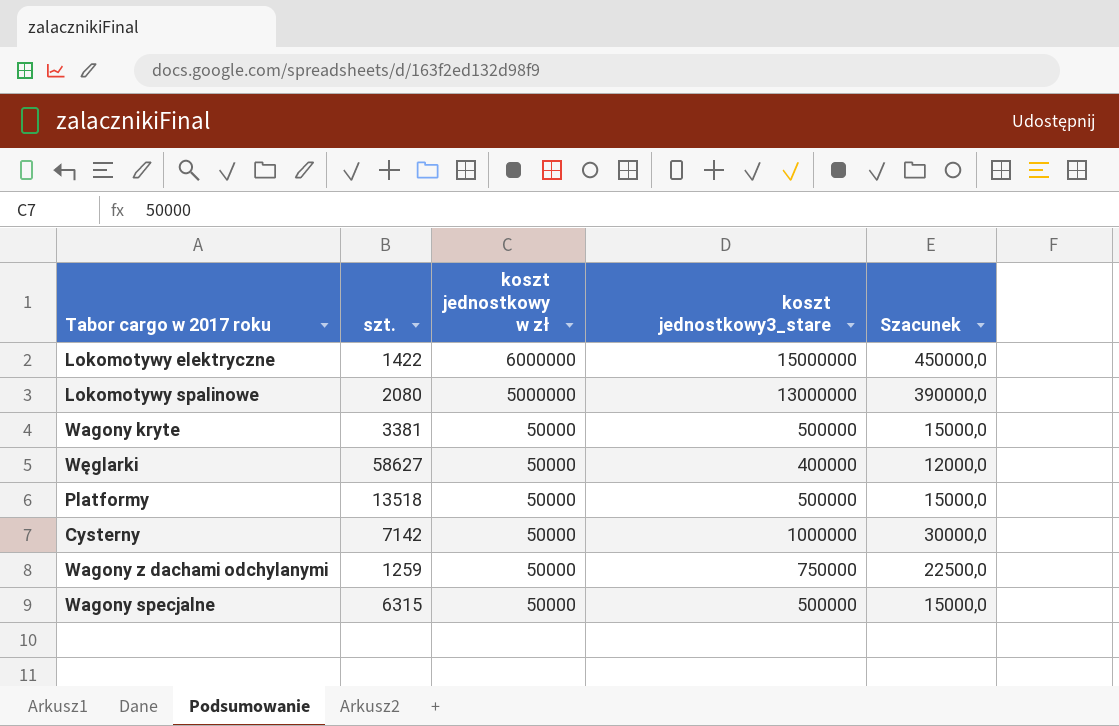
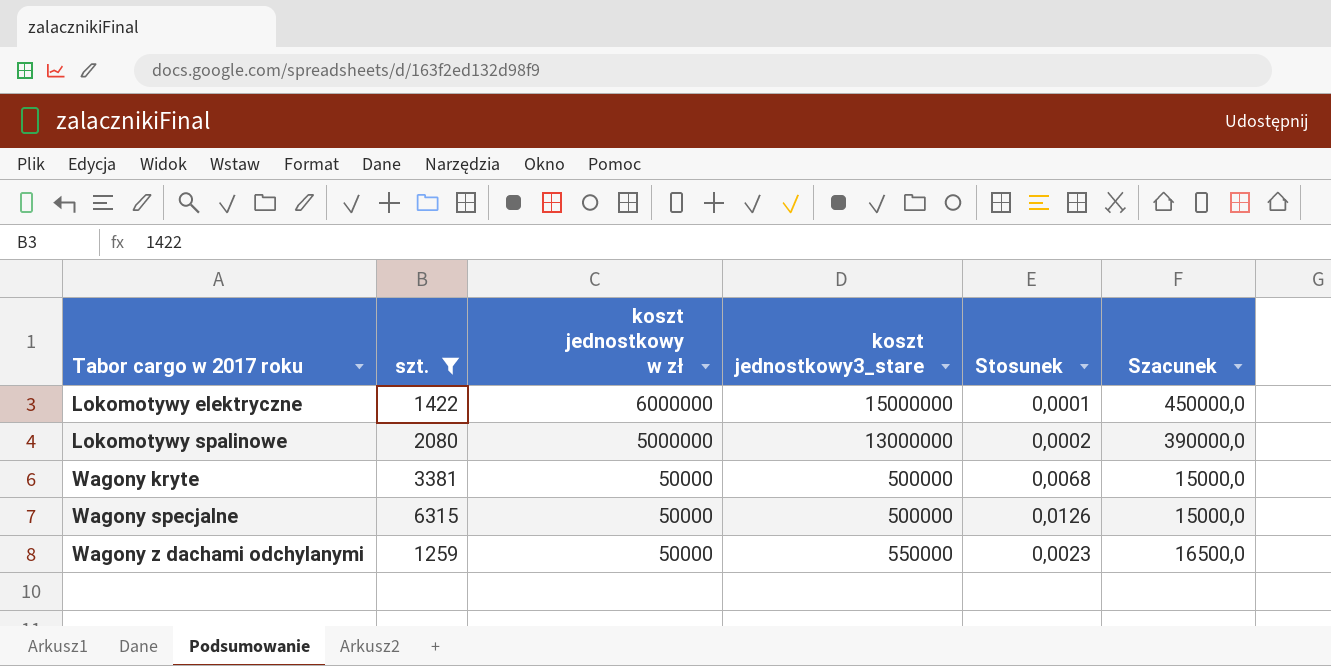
filter: none -> szt. <= 6315
row order: koszt jednostkowy w zł descending -> Tabor cargo w 2017 roku ascending
column Stosunek | formula: none -> [szt.] / [koszt jednostkowy3_stare]
Wagony z dachami odchylanymi | koszt jednostkowy3_stare: 750000 -> 550000
Wagony z dachami odchylanymi | Szacunek: 22500,0 -> 16500,0

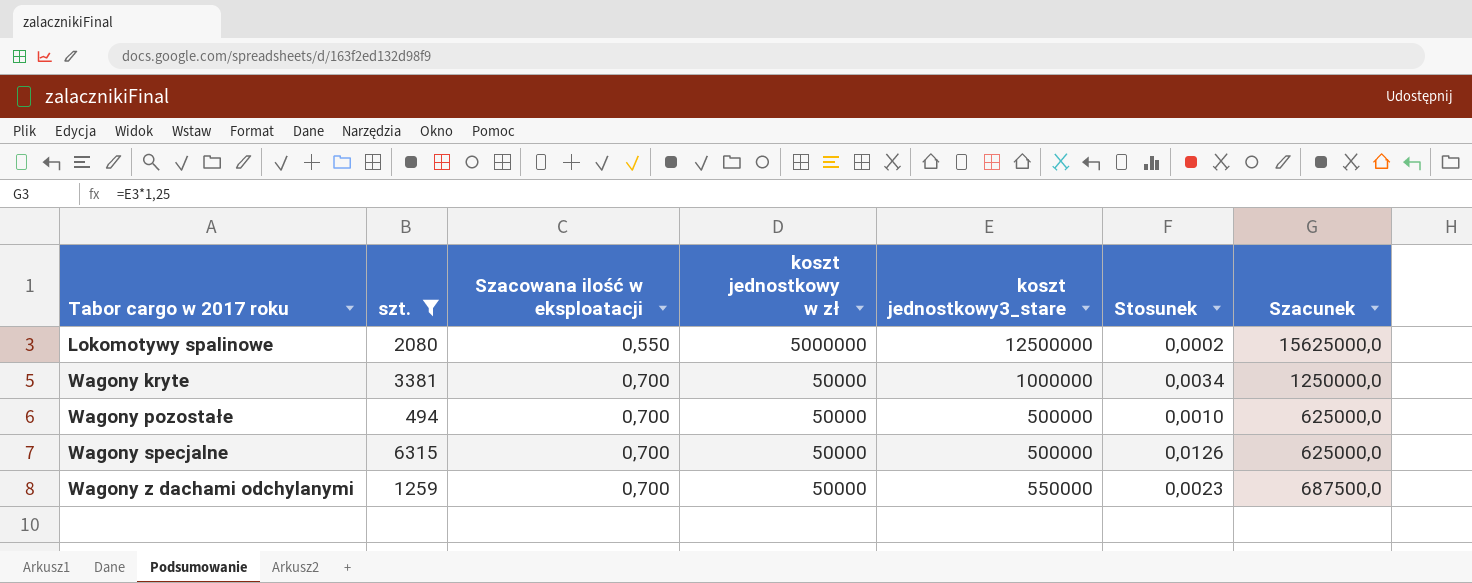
column Szacowana ilość w eksploatacji | position: none -> 3
column Szacunek | formula: [koszt jednostkowy3_stare] * 0,03 -> [koszt jednostkowy3_stare] * 1,25
row Lokomotywy elektryczne: 1422 | 6000000 | 15000000 | 0,0001 | 450000,0 -> none
Lokomotywy spalinowe | koszt jednostkowy3_stare: 13000000 -> 12500000
Wagony kryte | koszt jednostkowy3_stare: 500000 -> 1000000
Wagony kryte | Stosunek: 0,0068 -> 0,0034
row Wagony pozostałe: none -> 494 | 0,700 | 50000 | 500000 | 0,0010 | 625000,0

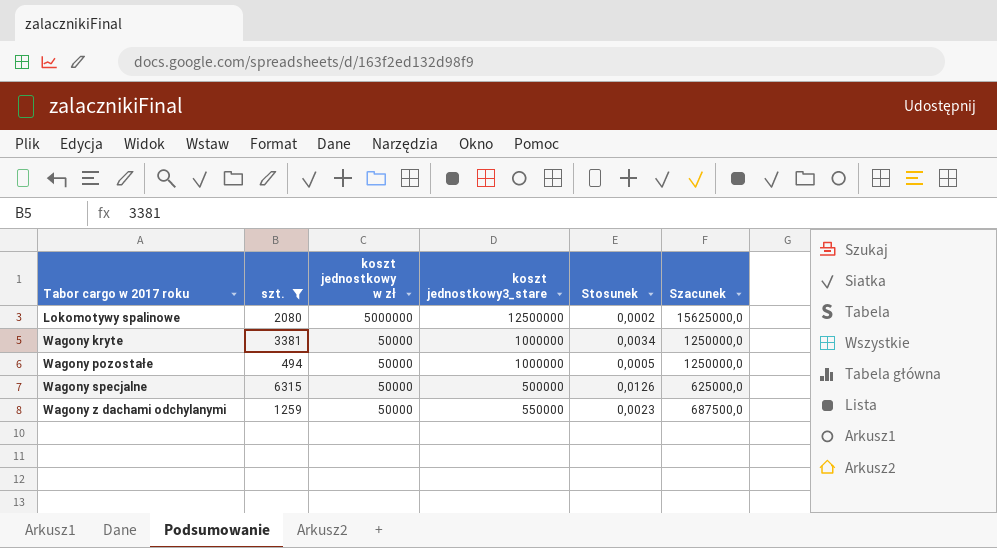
column Szacowana ilość w eksploatacji | position: 3 -> none
Wagony pozostałe | koszt jednostkowy3_stare: 500000 -> 1000000
Wagony pozostałe | Stosunek: 0,0010 -> 0,0005
Wagony pozostałe | Szacunek: 625000,0 -> 1250000,0

